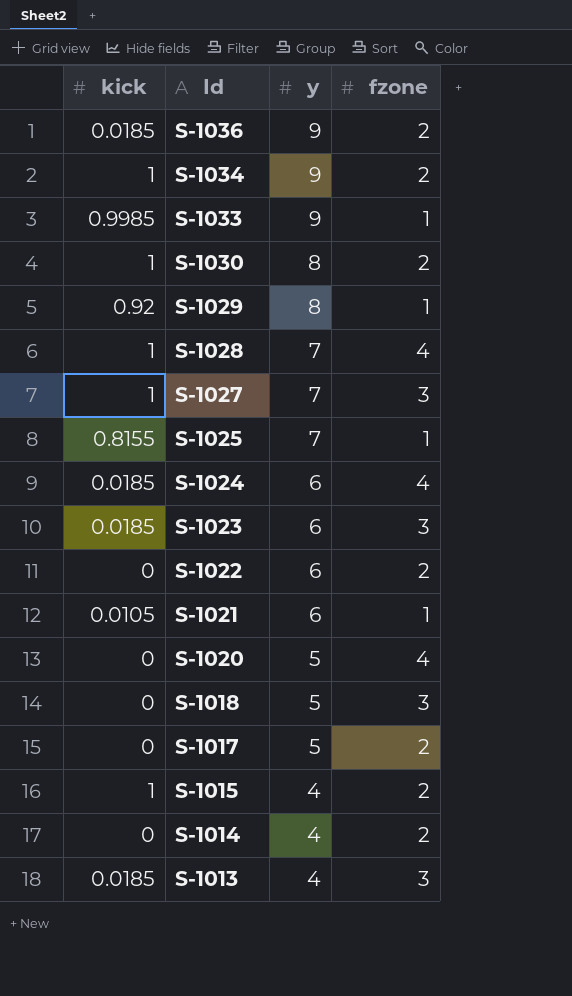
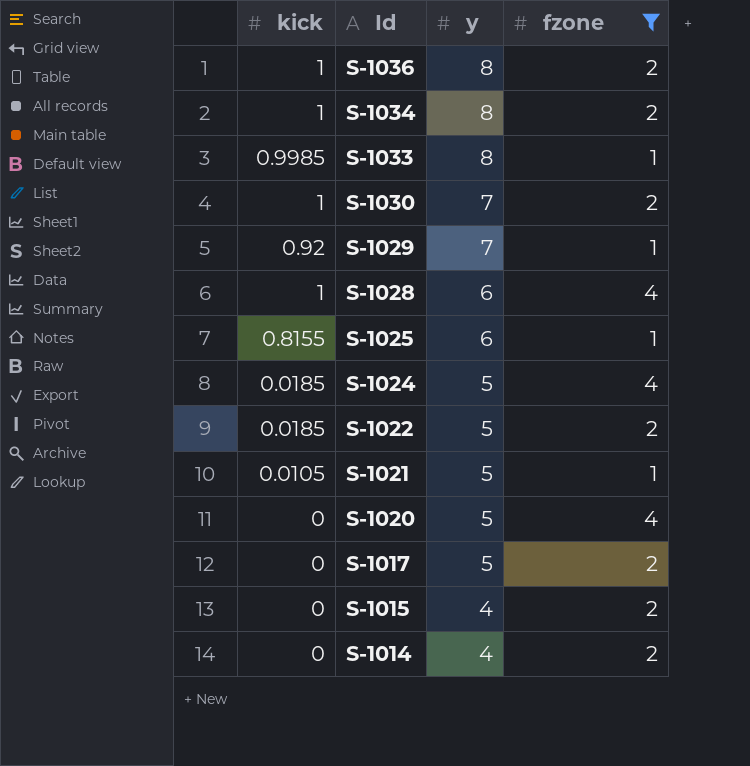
filter: none -> fzone != 3
S-1036 | kick: 0.0185 -> 1
S-1036 | y: 9 -> 8
S-1034 | y: 9 -> 8
S-1033 | y: 9 -> 8
S-1030 | y: 8 -> 7
S-1029 | y: 8 -> 7
S-1028 | y: 7 -> 6
S-1025 | y: 7 -> 6
S-1024 | y: 6 -> 5
S-1022 | kick: 0 -> 0.0185
S-1022 | y: 6 -> 5
S-1021 | y: 6 -> 5
S-1015 | kick: 1 -> 0

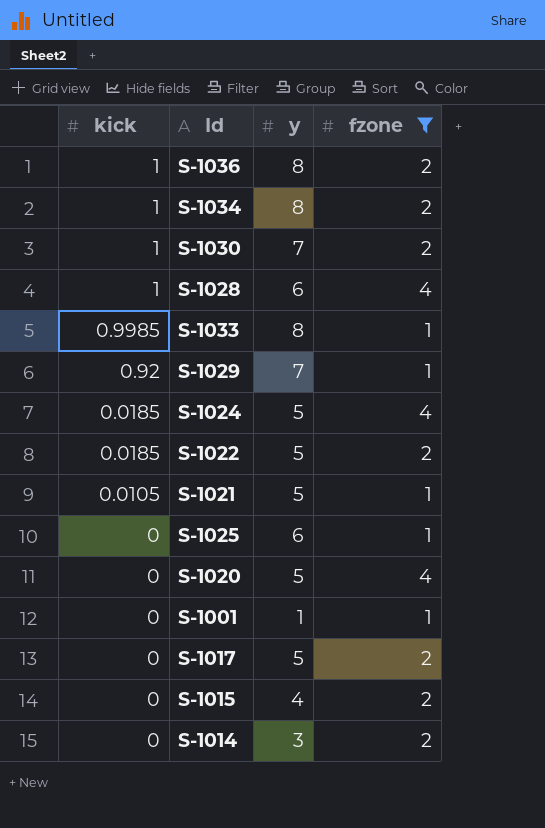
row order: Id descending -> kick descending
S-1025 | kick: 0.8155 -> 0
row S-1001: none -> 0 | 1 | 1
S-1014 | y: 4 -> 3

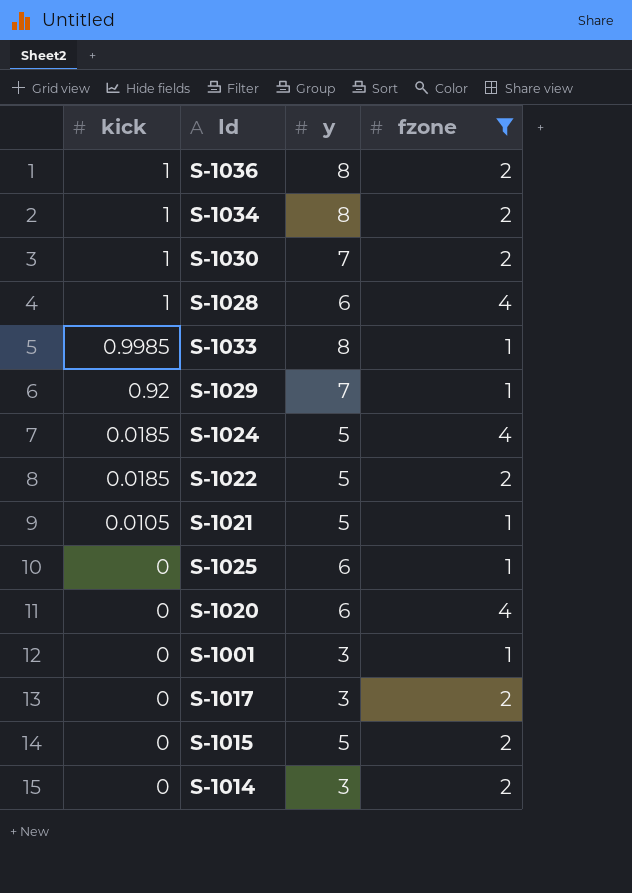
S-1020 | y: 5 -> 6
S-1001 | y: 1 -> 3
S-1017 | y: 5 -> 3
S-1015 | y: 4 -> 5

